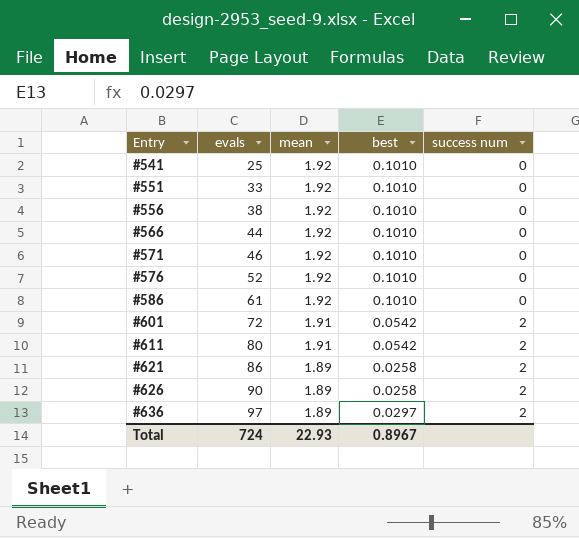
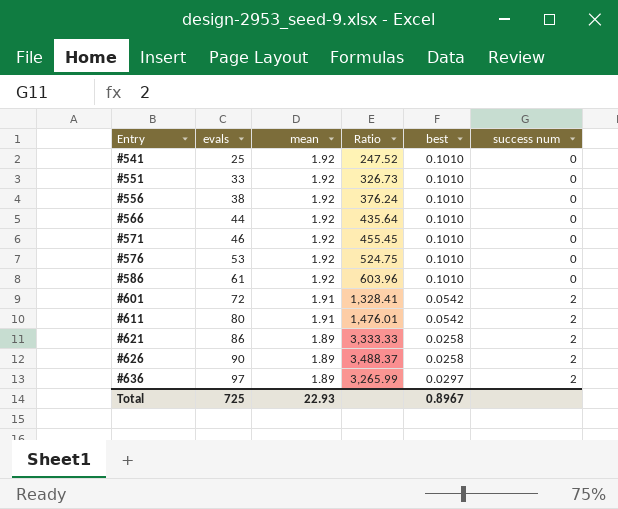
column Ratio | formula: none -> [evals] / [best]
#576 | evals: 52 -> 53
Total | evals: 724 -> 725

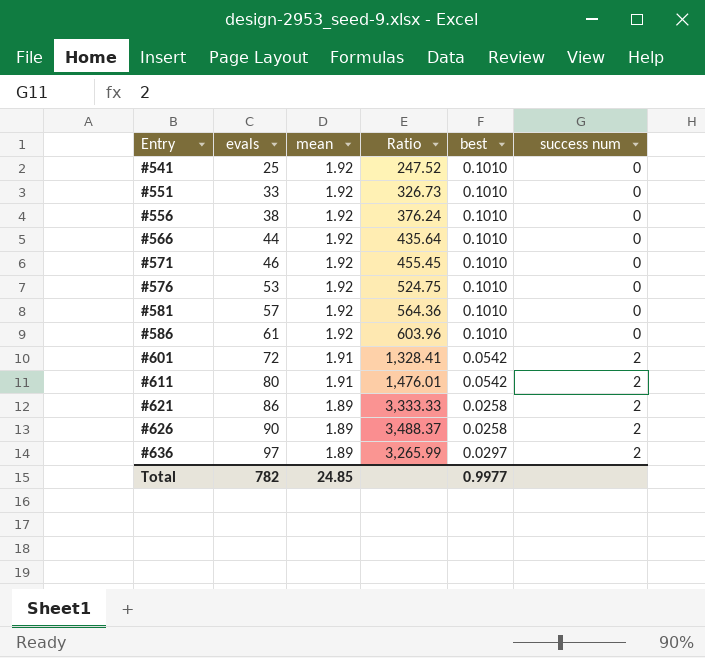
row #581: none -> 57 | 1.92 | 564.36 | 0.1010 | 0
Total | evals: 725 -> 782
Total | mean: 22.93 -> 24.85
Total | best: 0.8967 -> 0.9977

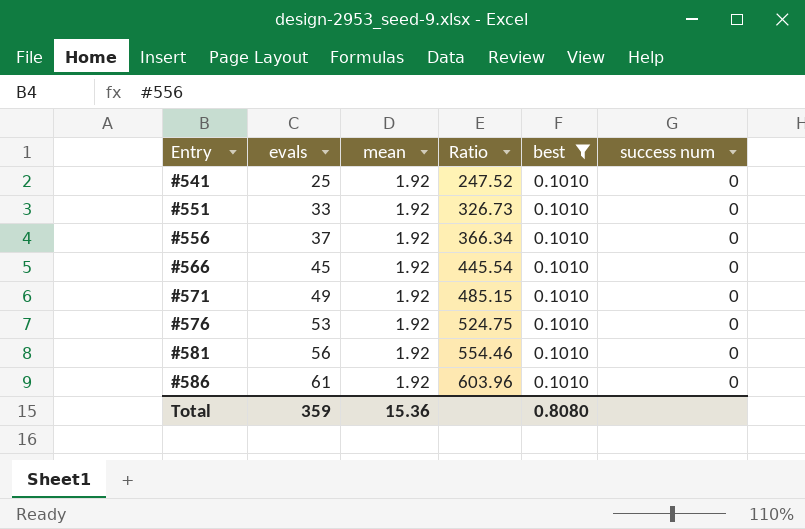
filter: none -> best = 0.1010
#556 | evals: 38 -> 37
#556 | Ratio: 376.24 -> 366.34
#566 | evals: 44 -> 45
#566 | Ratio: 435.64 -> 445.54
#571 | evals: 46 -> 49
#571 | Ratio: 455.45 -> 485.15
#581 | evals: 57 -> 56
#581 | Ratio: 564.36 -> 554.46
Total | evals: 782 -> 359
Total | mean: 24.85 -> 15.36
Total | best: 0.9977 -> 0.8080

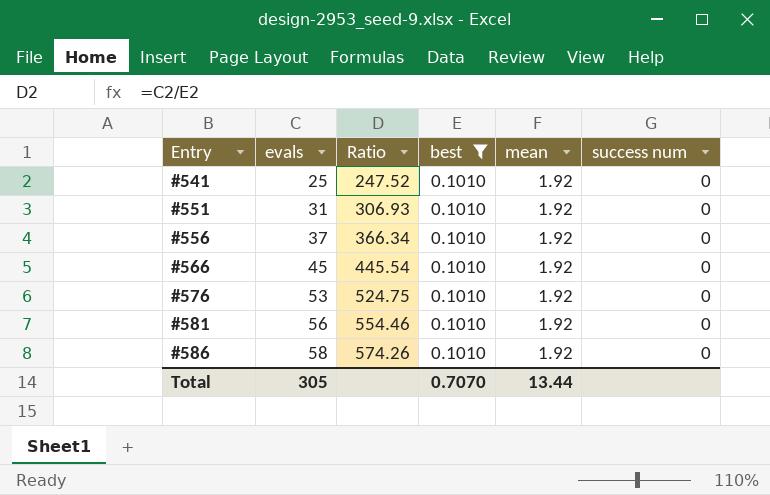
column mean | position: 3 -> 5
row #571: 49 | 1.92 | 485.15 | 0.1010 | 0 -> none
#551 | evals: 33 -> 31
#551 | Ratio: 326.73 -> 306.93
#586 | evals: 61 -> 58
#586 | Ratio: 603.96 -> 574.26
Total | evals: 359 -> 305
Total | best: 0.8080 -> 0.7070
Total | mean: 15.36 -> 13.44

